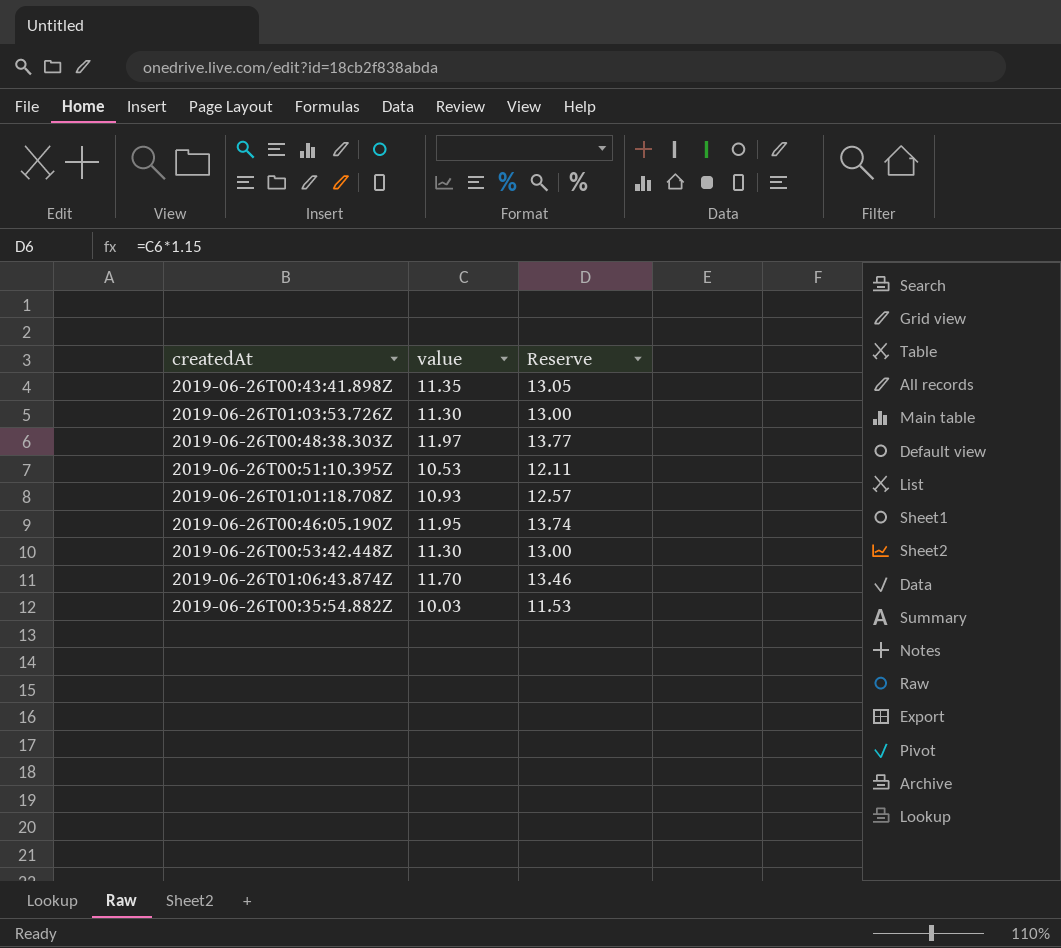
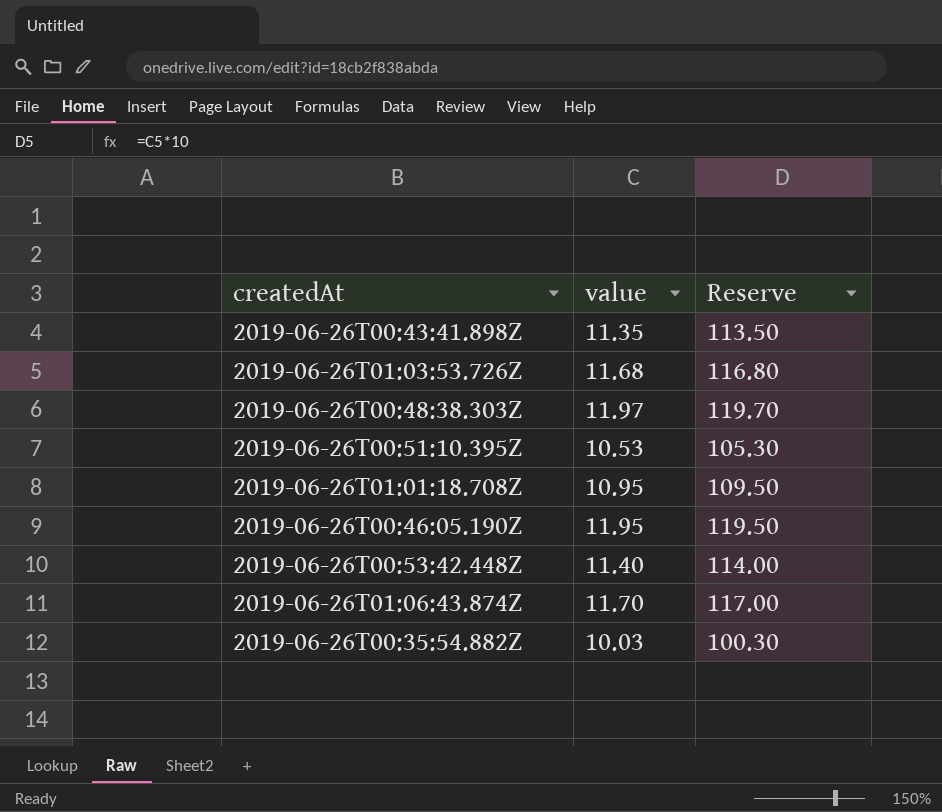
column Reserve | formula: [value] * 1.15 -> [value] * 10
2019-06-26T01:03:53.726Z | value: 11.30 -> 11.68
2019-06-26T01:01:18.708Z | value: 10.93 -> 10.95
2019-06-26T00:53:42.448Z | value: 11.30 -> 11.40

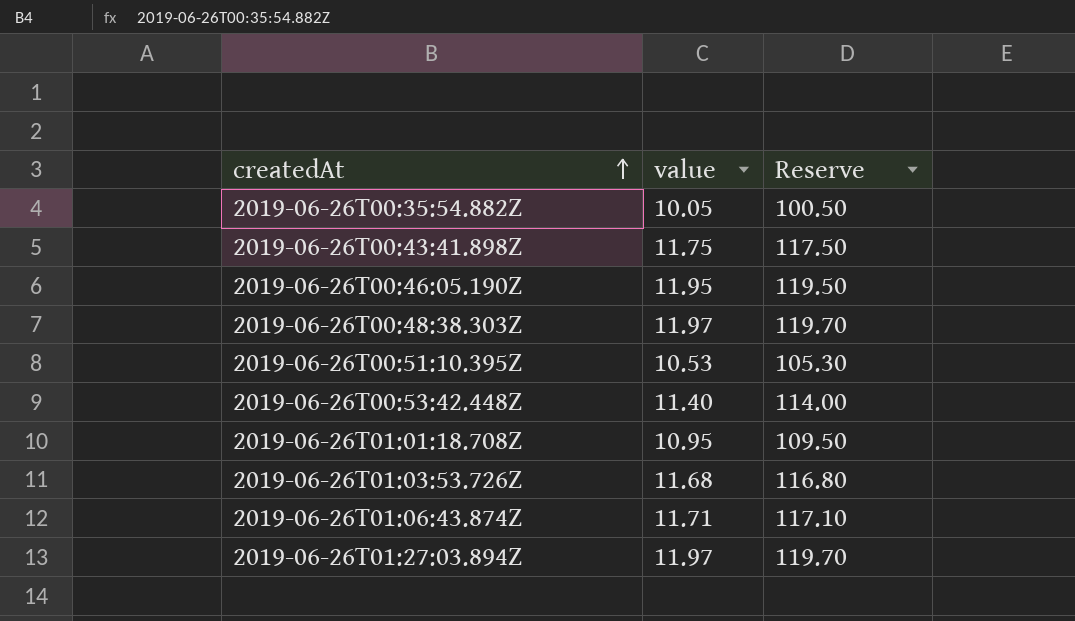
row order: none -> createdAt ascending
2019-06-26T00:35:54.882Z | value: 10.03 -> 10.05
2019-06-26T00:35:54.882Z | Reserve: 100.30 -> 100.50
2019-06-26T00:43:41.898Z | value: 11.35 -> 11.75
2019-06-26T00:43:41.898Z | Reserve: 113.50 -> 117.50
2019-06-26T01:06:43.874Z | value: 11.70 -> 11.71
2019-06-26T01:06:43.874Z | Reserve: 117.00 -> 117.10
row 2019-06-26T01:27:03.894Z: none -> 11.97 | 119.70

